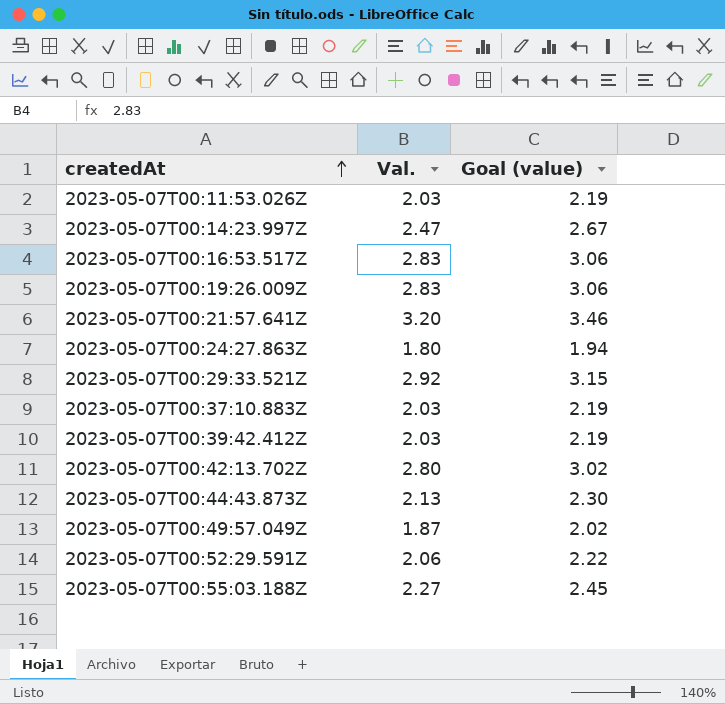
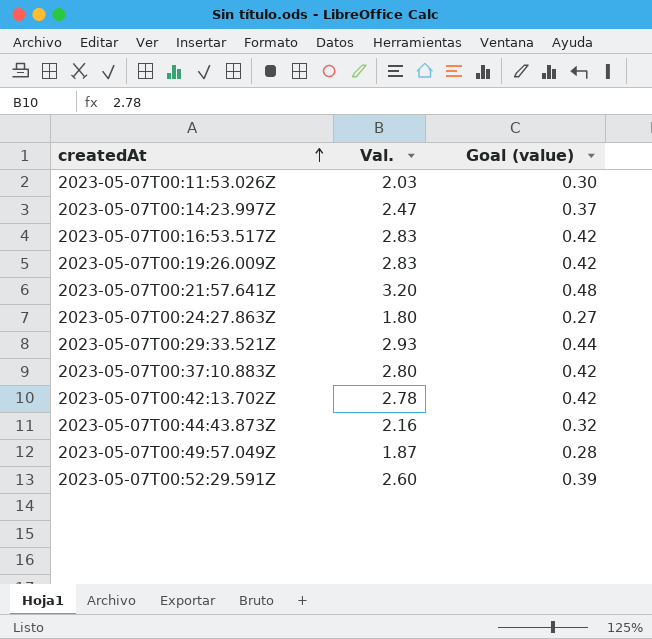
column Goal (value) | formula: [Val.] * 1.08 -> [Val.] * 0.15
row 2023-05-07T00:39:42.412Z: 2.03 | 2.19 -> none
row 2023-05-07T00:55:03.188Z: 2.27 | 2.45 -> none
2023-05-07T00:29:33.521Z | Val.: 2.92 -> 2.93
2023-05-07T00:37:10.883Z | Val.: 2.03 -> 2.80
2023-05-07T00:42:13.702Z | Val.: 2.80 -> 2.78
2023-05-07T00:44:43.873Z | Val.: 2.13 -> 2.16
2023-05-07T00:52:29.591Z | Val.: 2.06 -> 2.60

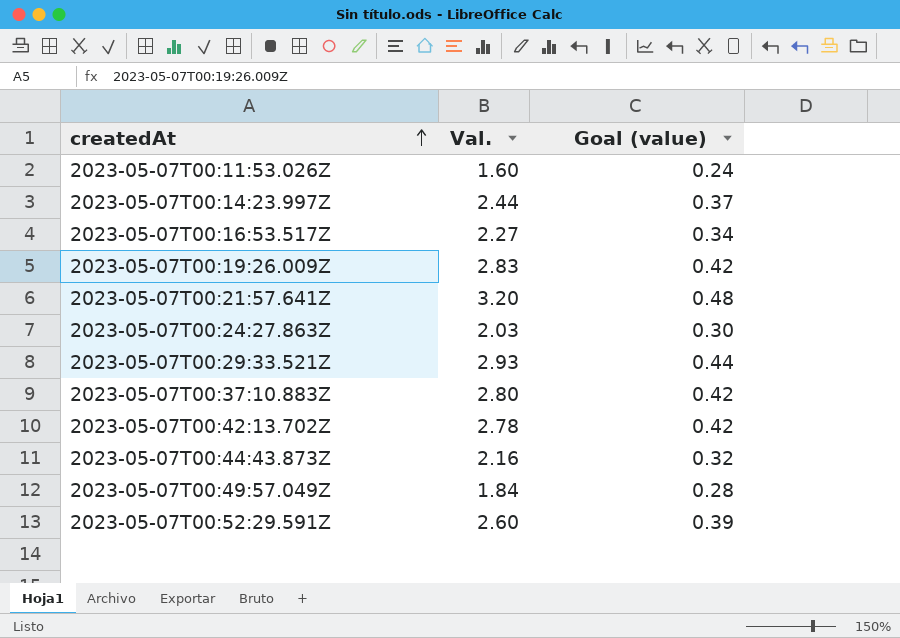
2023-05-07T00:11:53.026Z | Val.: 2.03 -> 1.60
2023-05-07T00:11:53.026Z | Goal (value): 0.30 -> 0.24
2023-05-07T00:14:23.997Z | Val.: 2.47 -> 2.44
2023-05-07T00:16:53.517Z | Val.: 2.83 -> 2.27
2023-05-07T00:16:53.517Z | Goal (value): 0.42 -> 0.34
2023-05-07T00:24:27.863Z | Val.: 1.80 -> 2.03
2023-05-07T00:24:27.863Z | Goal (value): 0.27 -> 0.30
2023-05-07T00:49:57.049Z | Val.: 1.87 -> 1.84

